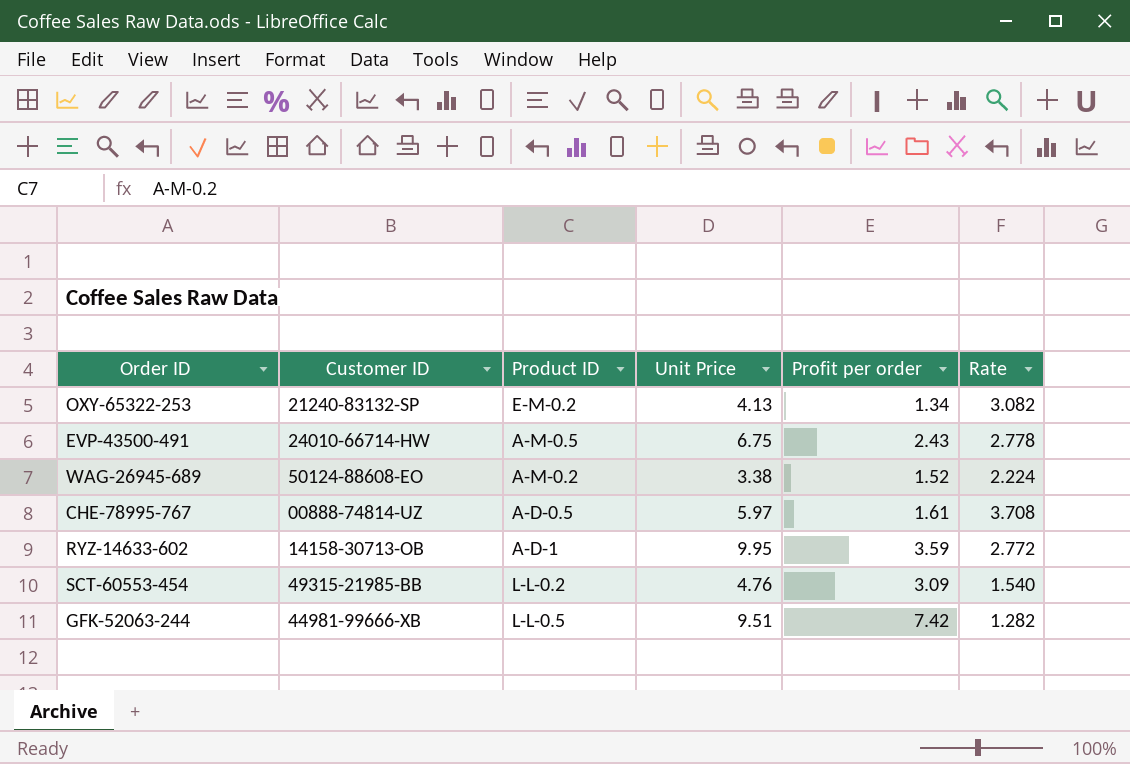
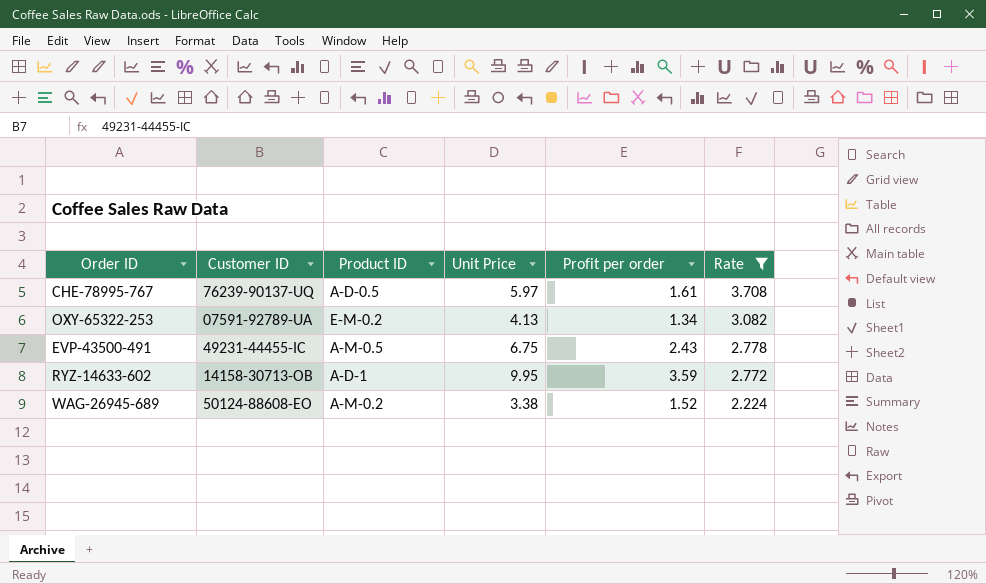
filter: none -> Rate >= 2.224
row order: none -> Rate descending
CHE-78995-767 | Customer ID: 00888-74814-UZ -> 76239-90137-UQ
OXY-65322-253 | Customer ID: 21240-83132-SP -> 07591-92789-UA
EVP-43500-491 | Customer ID: 24010-66714-HW -> 49231-44455-IC

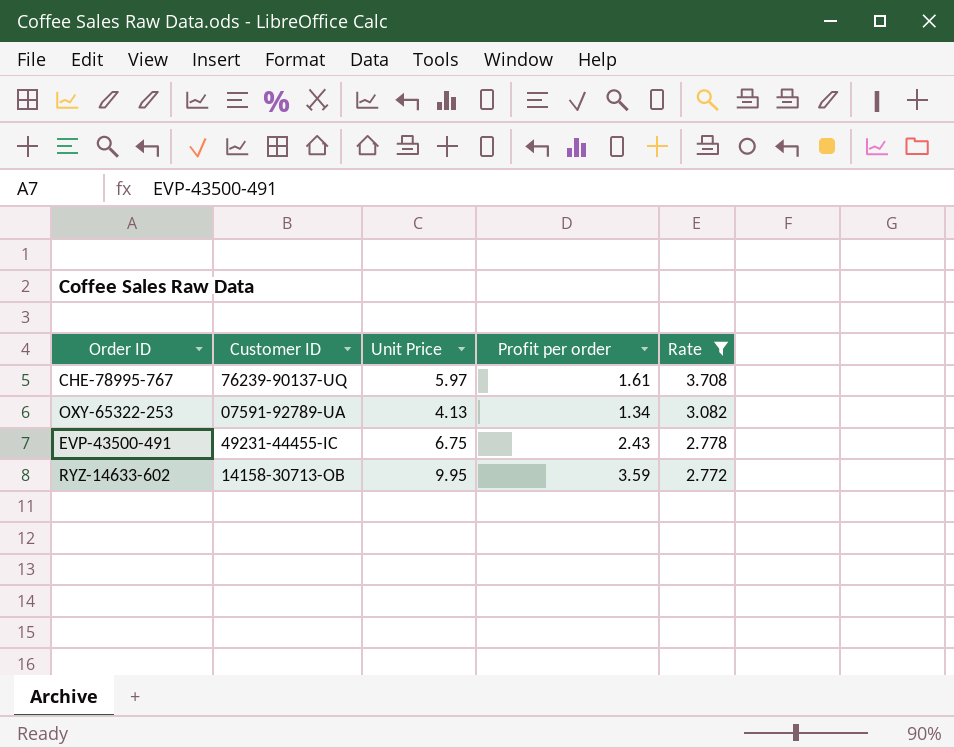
column Product ID | position: 3 -> none
row WAG-26945-689: 50124-88608-EO | A-M-0.2 | 3.38 | 1.52 | 2.224 -> none

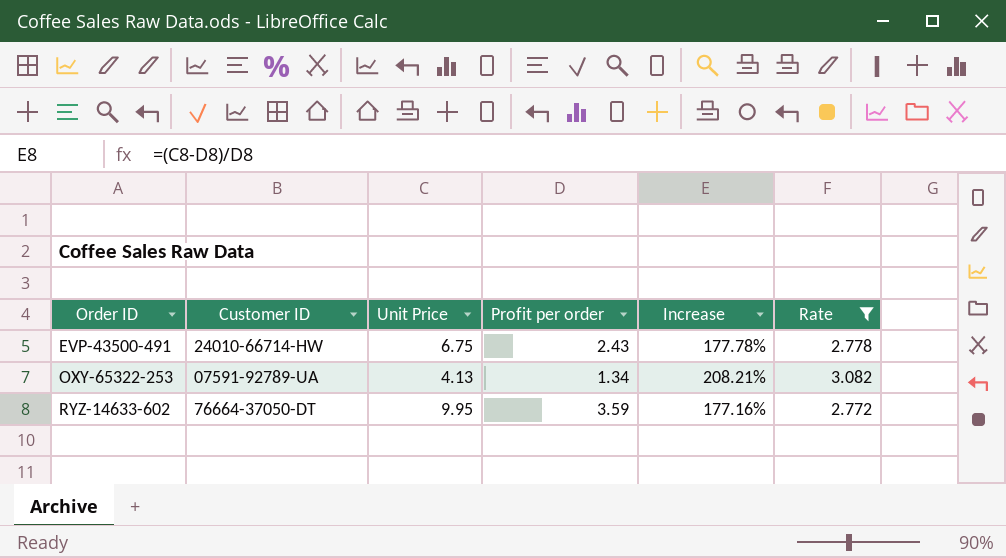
row order: Rate descending -> Order ID ascending
column Increase | formula: none -> ([Unit Price] - [Profit per order]) / [Profit per order]
row CHE-78995-767: 76239-90137-UQ | 5.97 | 1.61 | 3.708 -> none
EVP-43500-491 | Customer ID: 49231-44455-IC -> 24010-66714-HW
RYZ-14633-602 | Customer ID: 14158-30713-OB -> 76664-37050-DT

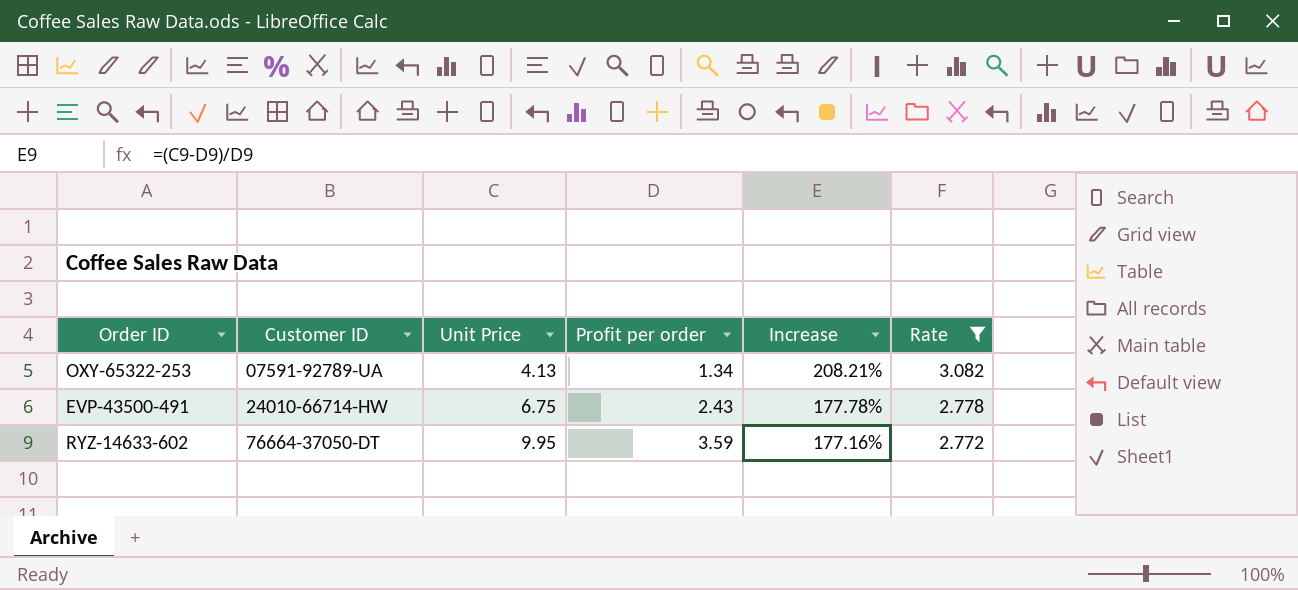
row order: Order ID ascending -> Customer ID ascending

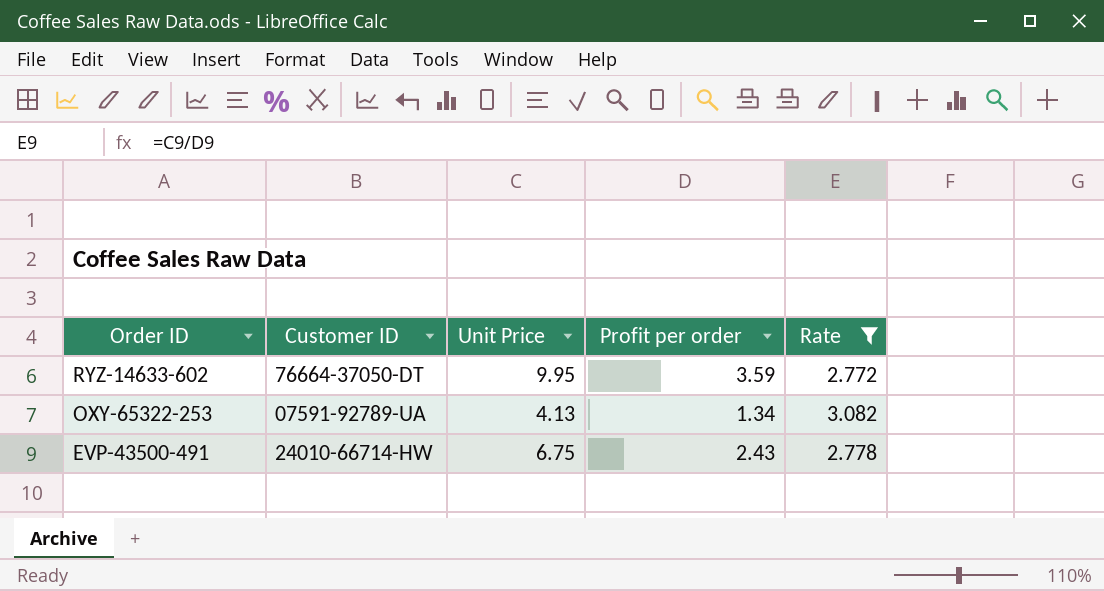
row order: Customer ID ascending -> Order ID descending
column Increase | formula: ([Unit Price] - [Profit per order]) / [Profit per order] -> none

